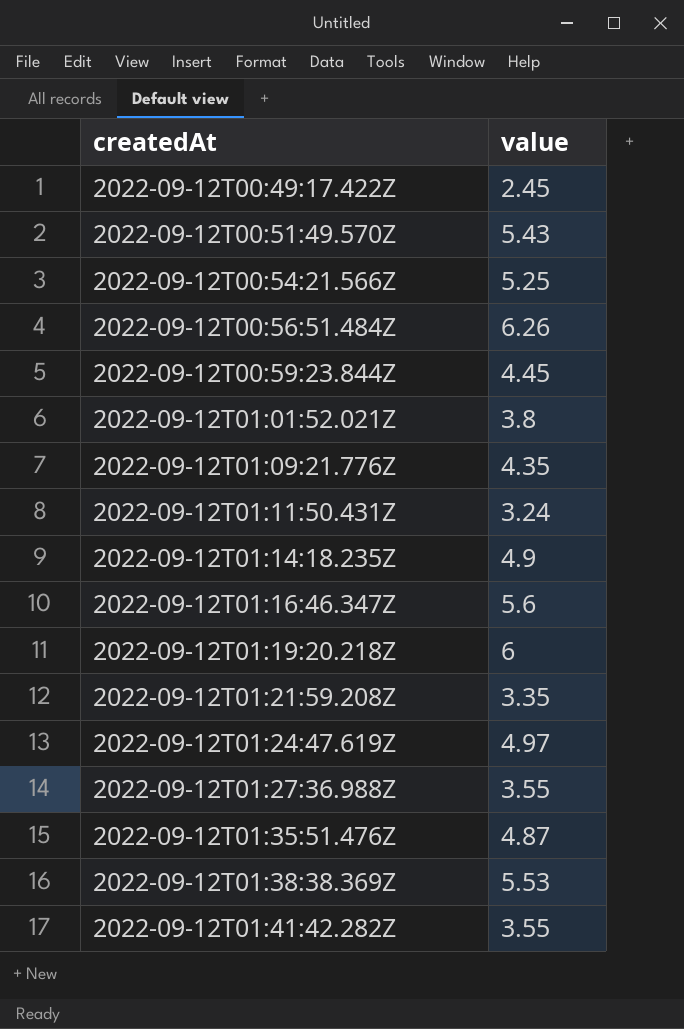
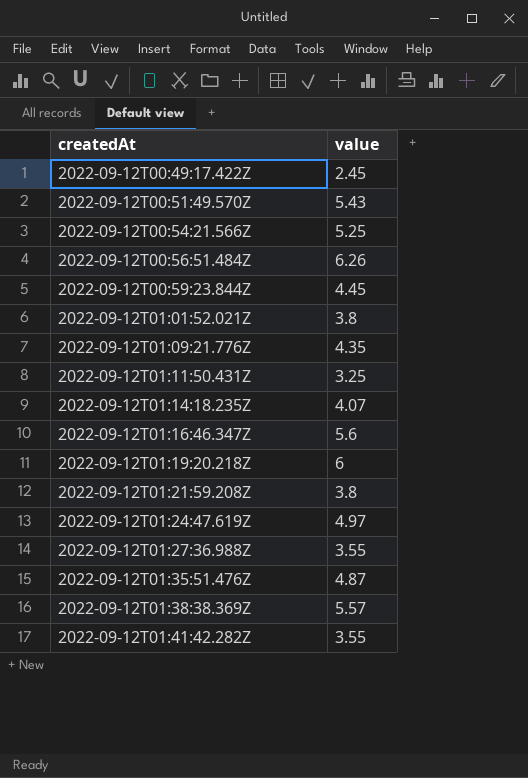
2022-09-12T01:11:50.431Z | value: 3.24 -> 3.25
2022-09-12T01:14:18.235Z | value: 4.9 -> 4.07
2022-09-12T01:21:59.208Z | value: 3.35 -> 3.8
2022-09-12T01:38:38.369Z | value: 5.53 -> 5.57

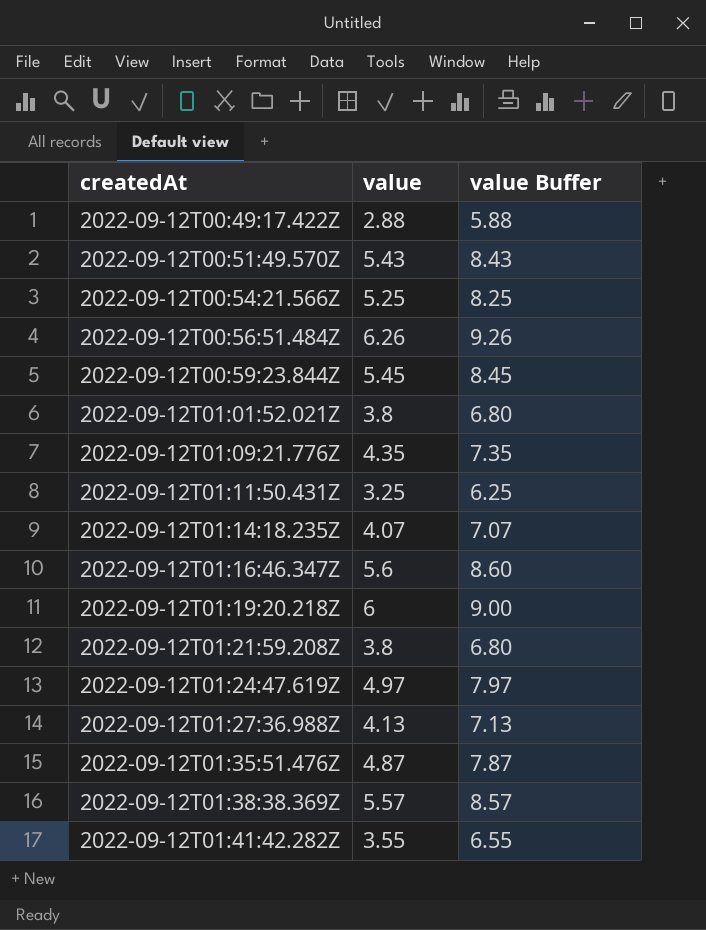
column value Buffer | formula: none -> [value] + 3
2022-09-12T00:49:17.422Z | value: 2.45 -> 2.88
2022-09-12T00:59:23.844Z | value: 4.45 -> 5.45
2022-09-12T01:27:36.988Z | value: 3.55 -> 4.13

